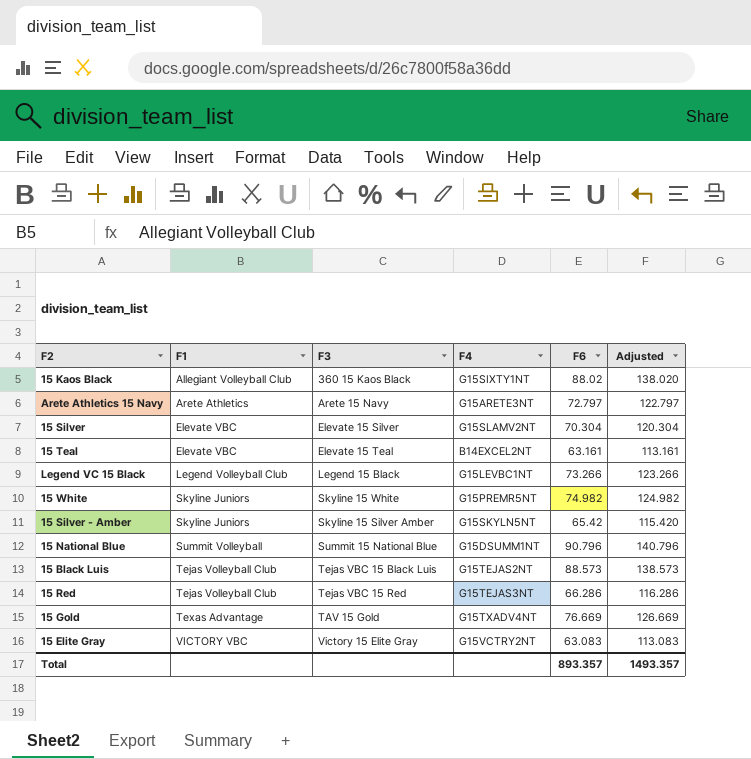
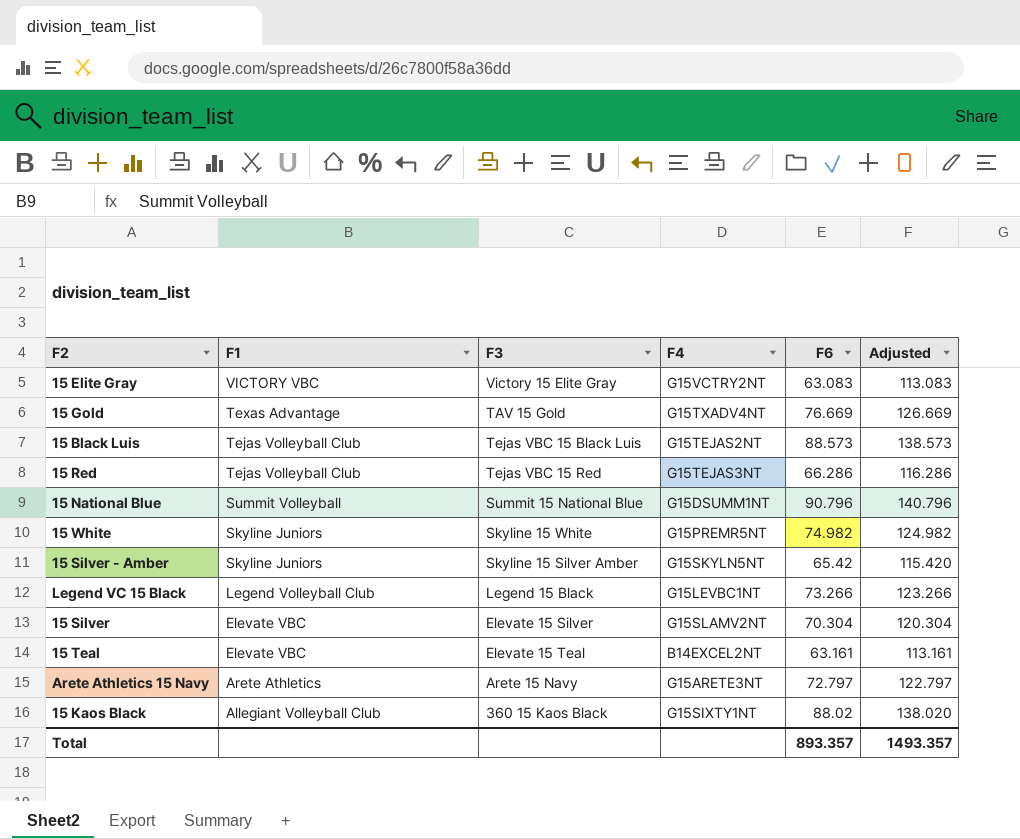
row order: F1 ascending -> F1 descending

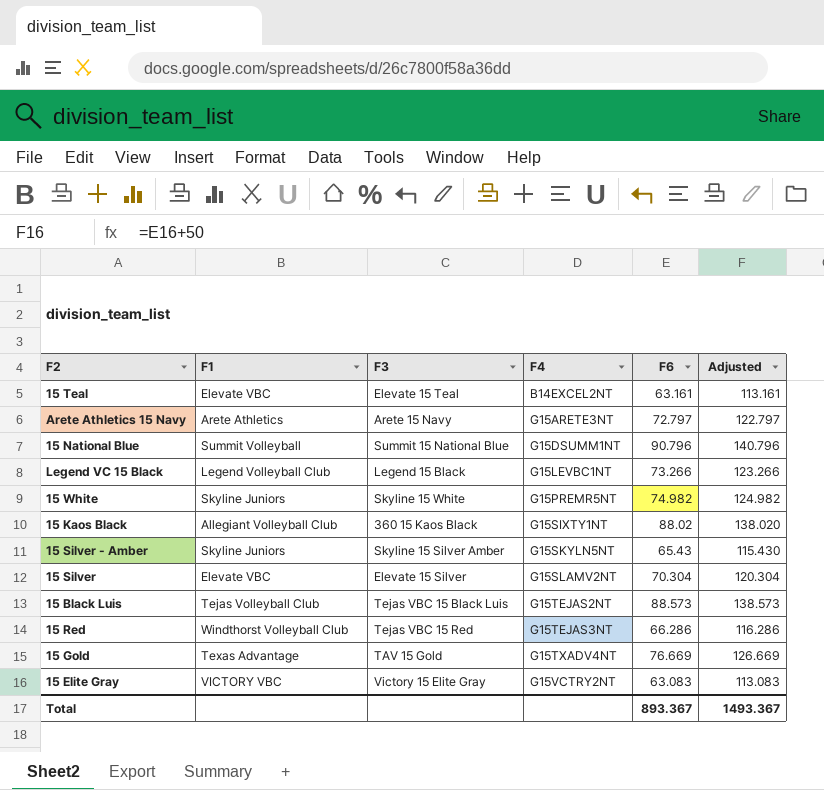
row order: F1 descending -> F4 ascending
15 Silver - Amber | F6: 65.42 -> 65.43
15 Silver - Amber | Adjusted: 115.420 -> 115.430
15 Red | F1: Tejas Volleyball Club -> Windthorst Volleyball Club
Total | F6: 893.357 -> 893.367
Total | Adjusted: 1493.357 -> 1493.367

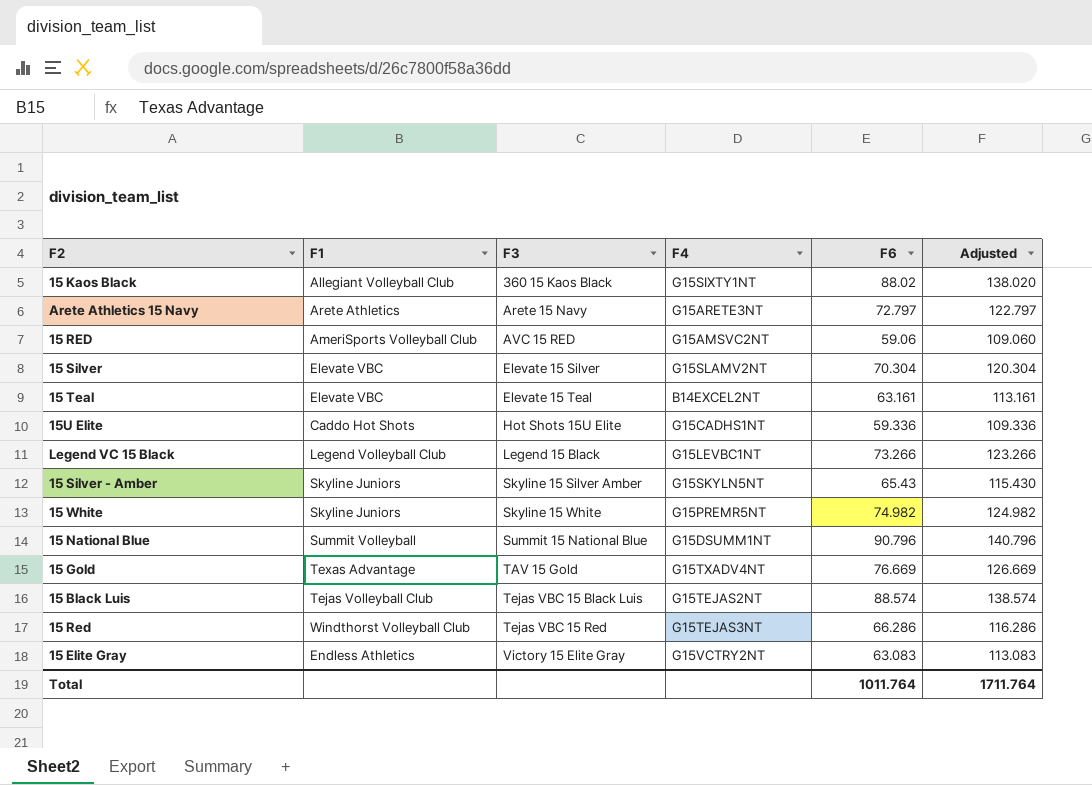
row order: F4 ascending -> F3 ascending
row 15 RED: none -> AmeriSports Volleyball Club | AVC 15 RED | G15AMSVC2NT | 59.06 | 109.060
row 15U Elite: none -> Caddo Hot Shots | Hot Shots 15U Elite | G15CADHS1NT | 59.336 | 109.336
15 Black Luis | F6: 88.573 -> 88.574
15 Black Luis | Adjusted: 138.573 -> 138.574
15 Elite Gray | F1: VICTORY VBC -> Endless Athletics
Total | F6: 893.367 -> 1011.764
Total | Adjusted: 1493.367 -> 1711.764

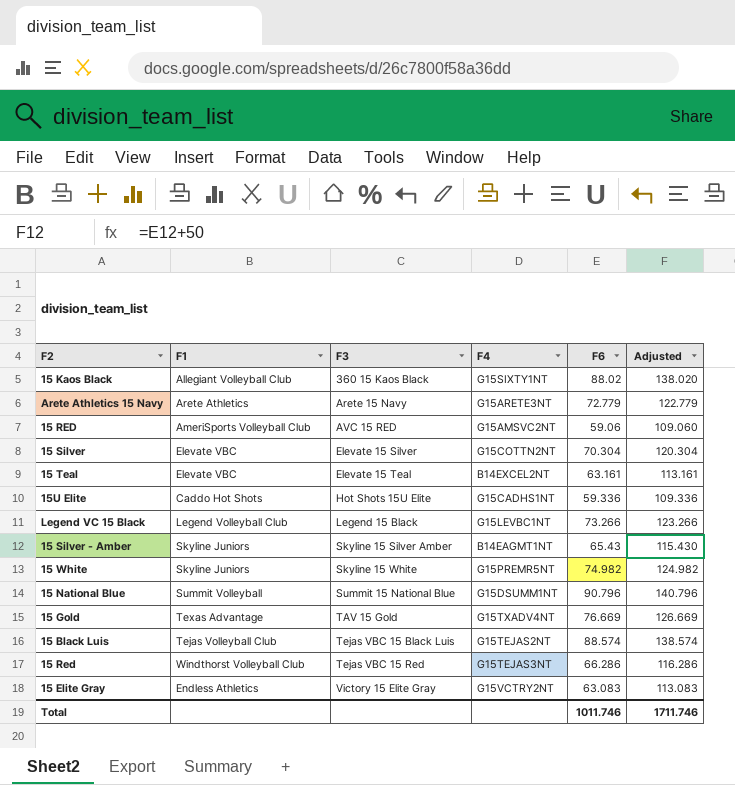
Arete Athletics 15 Navy | F6: 72.797 -> 72.779
Arete Athletics 15 Navy | Adjusted: 122.797 -> 122.779
15 Silver | F4: G15SLAMV2NT -> G15COTTN2NT
15 Silver - Amber | F4: G15SKYLN5NT -> B14EAGMT1NT
Total | F6: 1011.764 -> 1011.746
Total | Adjusted: 1711.764 -> 1711.746

